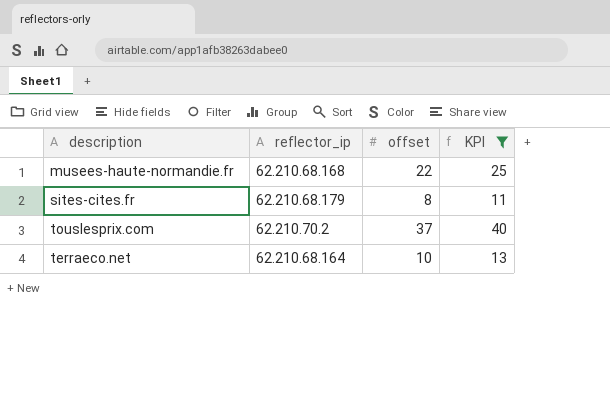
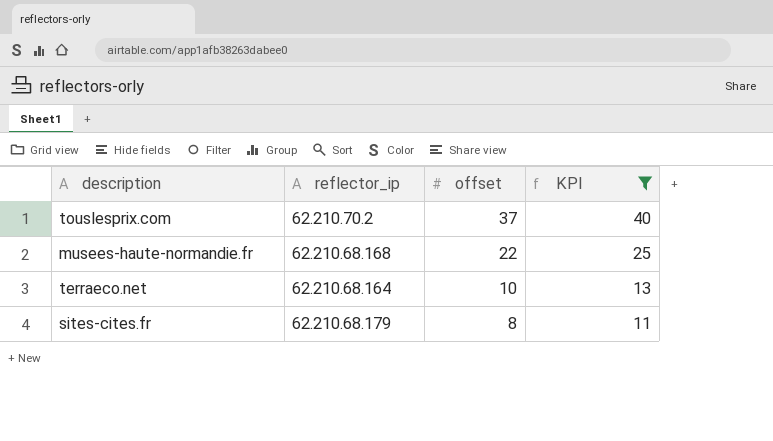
row order: none -> offset descending

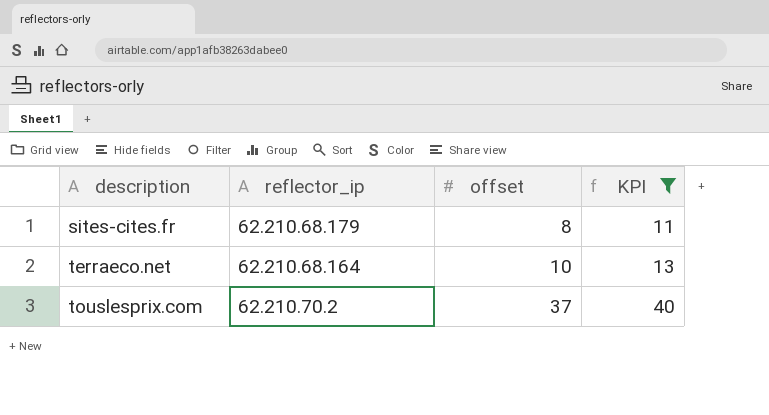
row order: offset descending -> description ascending
row musees-haute-normandie.fr: 62.210.68.168 | 22 | 25 -> none

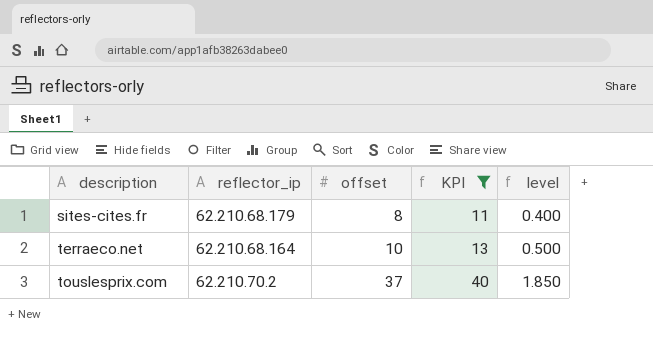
column level | formula: none -> [offset] * 0.05

